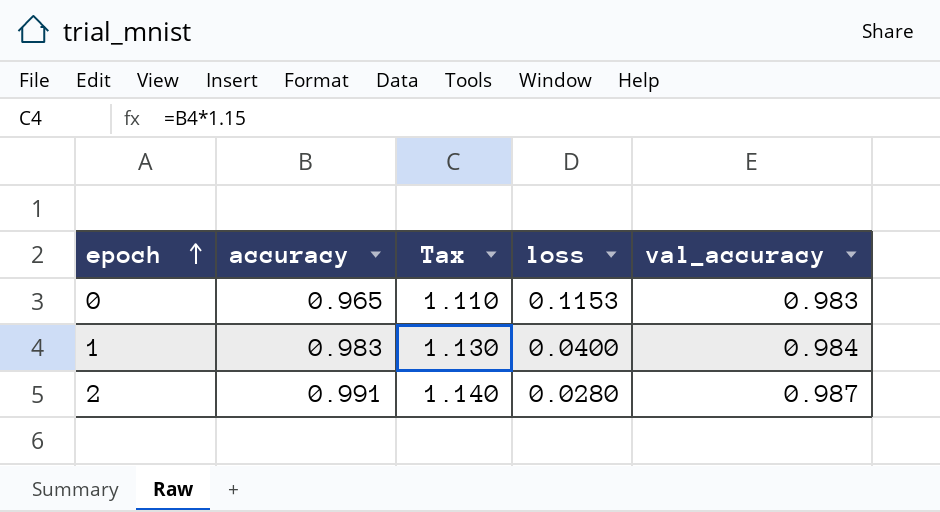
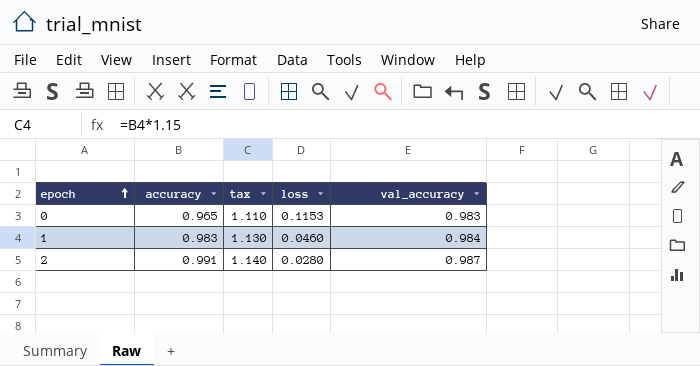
column name: Tax -> tax
1 | loss: 0.0400 -> 0.0460

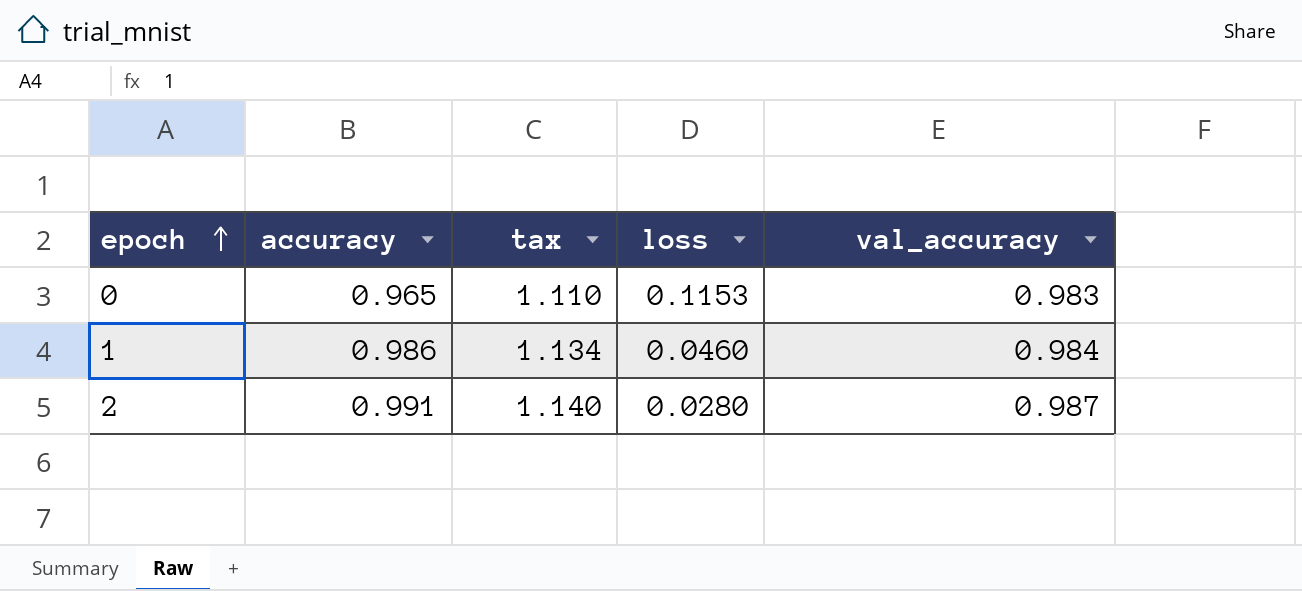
1 | accuracy: 0.983 -> 0.986
1 | tax: 1.130 -> 1.134

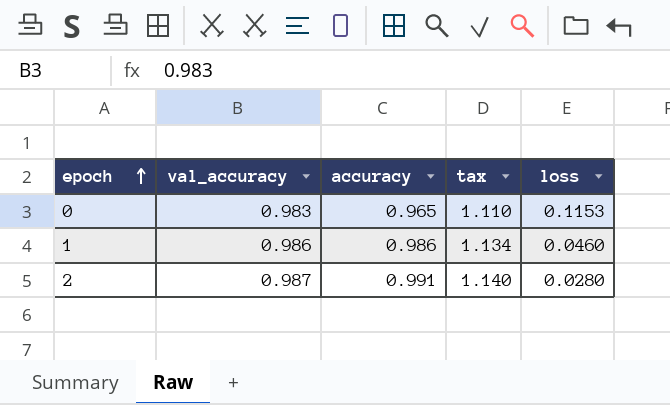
column val_accuracy | position: 5 -> 2
1 | val_accuracy: 0.984 -> 0.986

